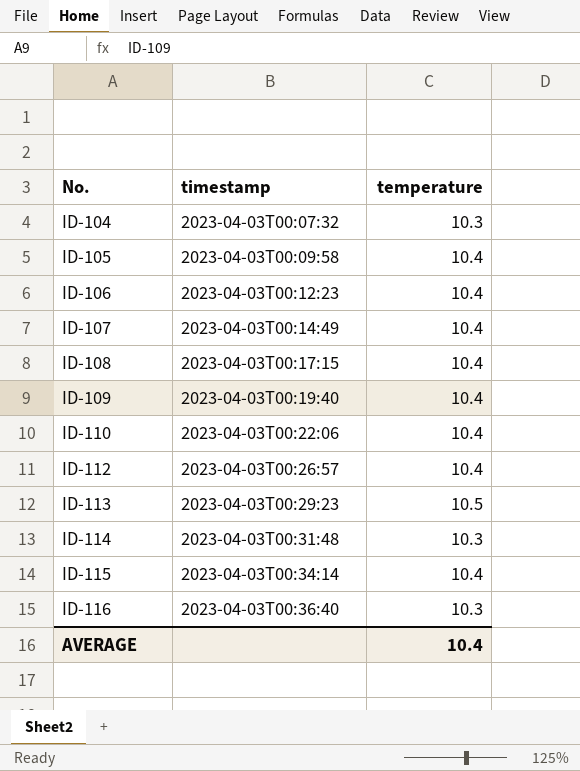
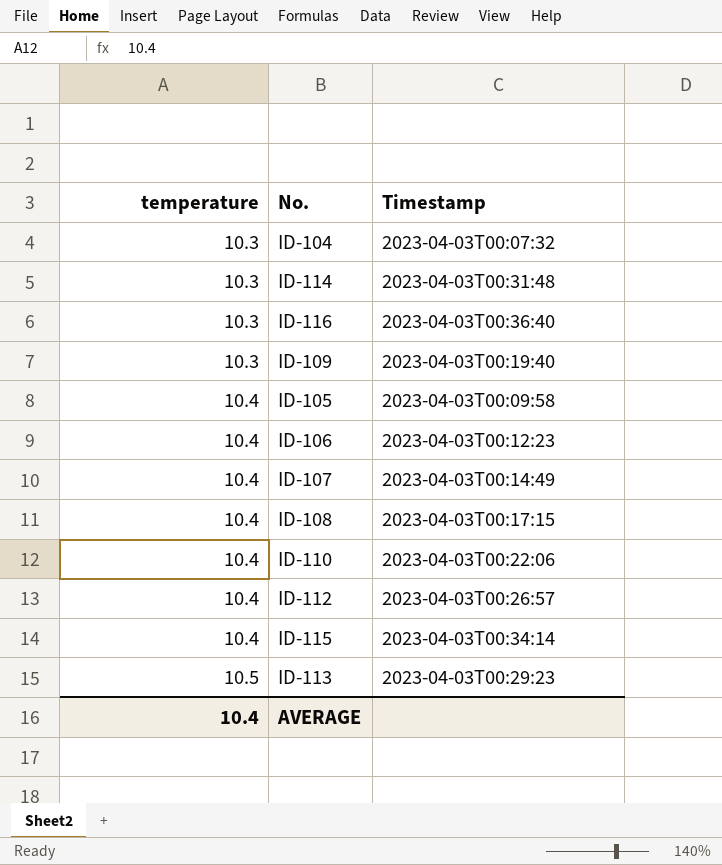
row order: No. ascending -> temperature ascending
column temperature | position: 3 -> 1
column name: timestamp -> Timestamp
ID-109 | temperature: 10.4 -> 10.3

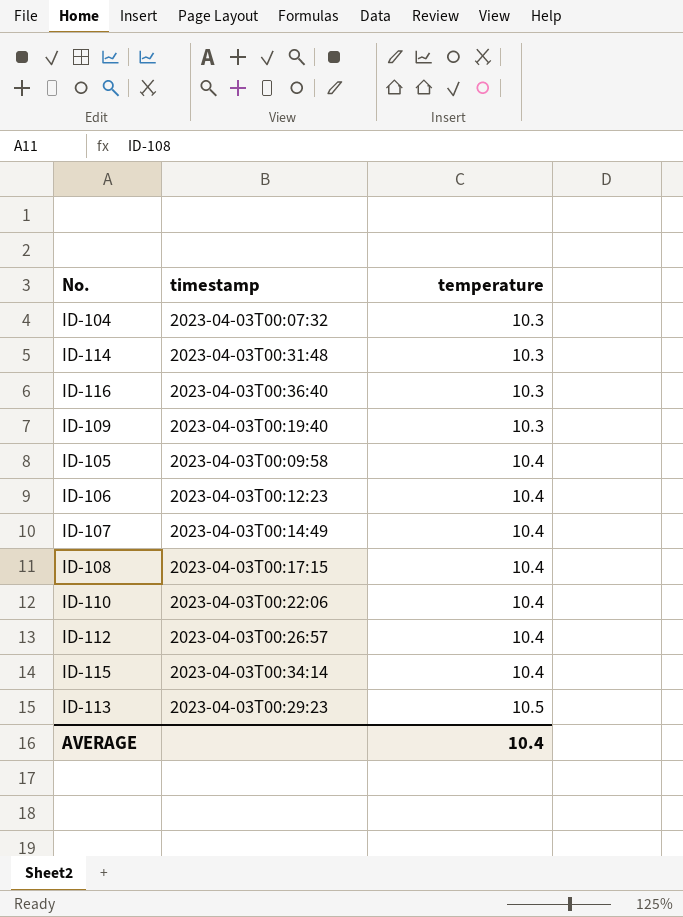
column name: Timestamp -> timestamp
column temperature | position: 1 -> 3

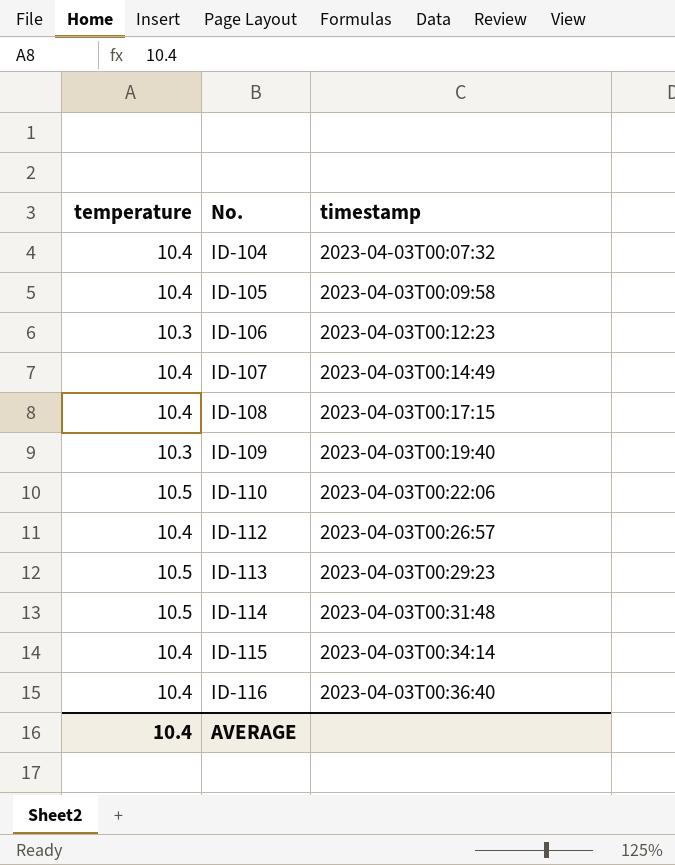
row order: temperature ascending -> No. ascending
column temperature | position: 3 -> 1
ID-104 | temperature: 10.3 -> 10.4
ID-106 | temperature: 10.4 -> 10.3
ID-110 | temperature: 10.4 -> 10.5
ID-114 | temperature: 10.3 -> 10.5
ID-116 | temperature: 10.3 -> 10.4

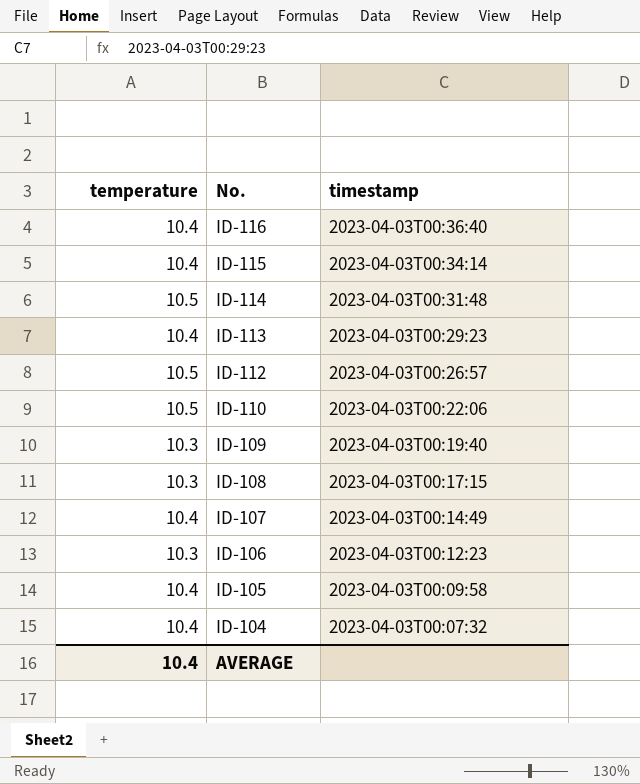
row order: No. ascending -> No. descending
ID-113 | temperature: 10.5 -> 10.4
ID-112 | temperature: 10.4 -> 10.5
ID-108 | temperature: 10.4 -> 10.3

